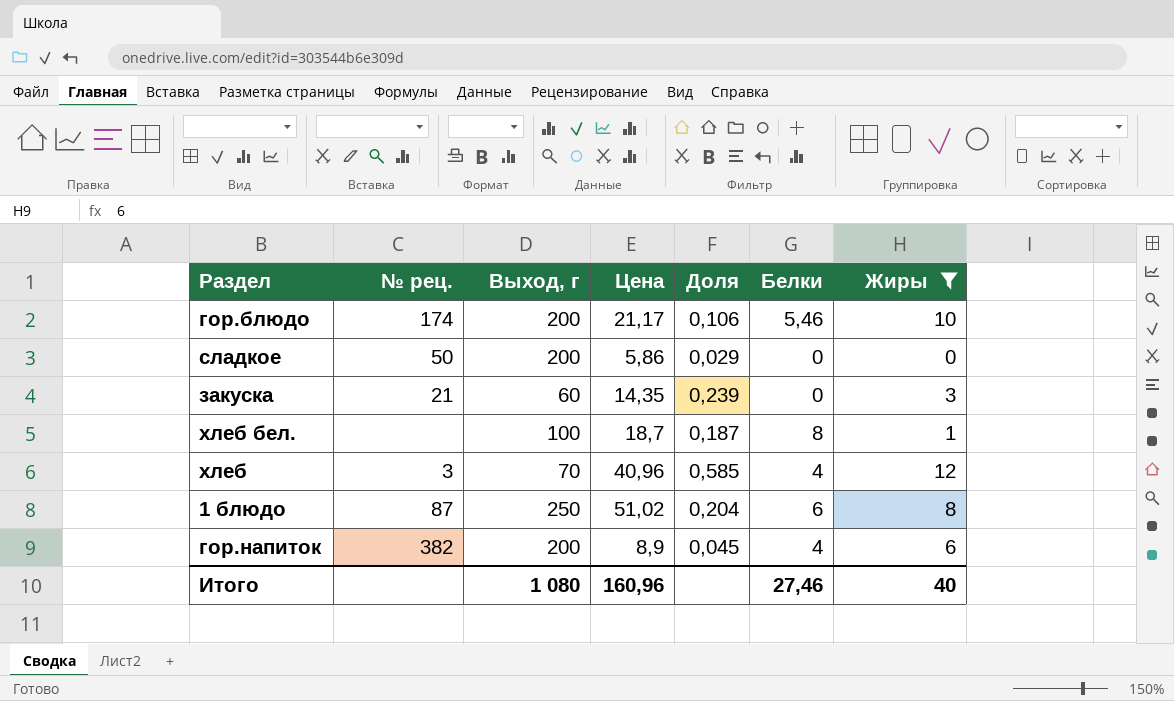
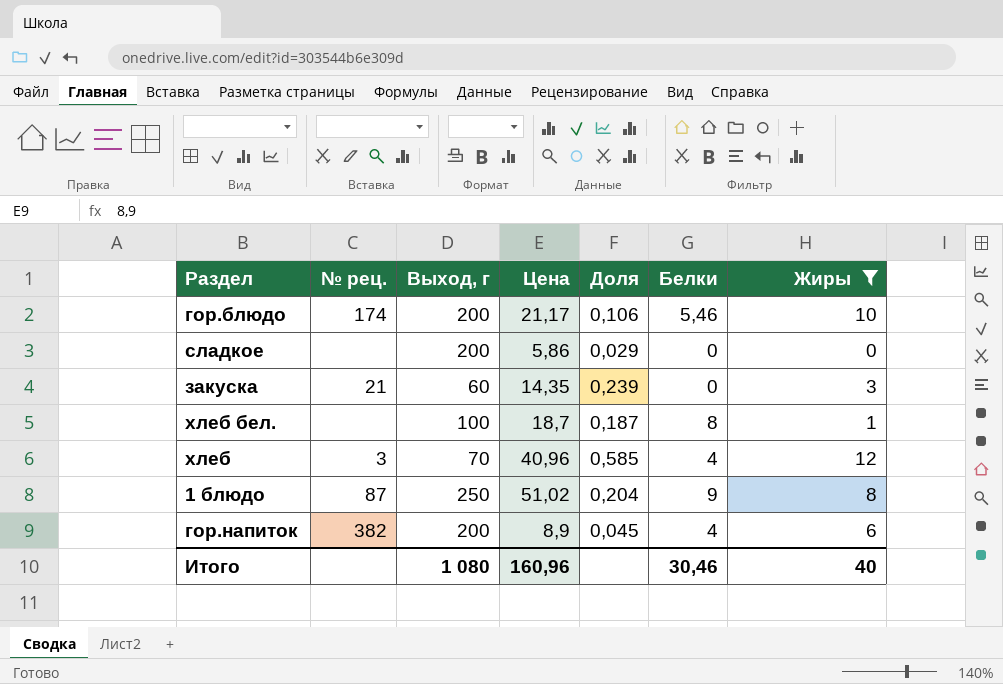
сладкое | № рец.: 50 -> none
1 блюдо | Белки: 6 -> 9
Итого | Белки: 27,46 -> 30,46

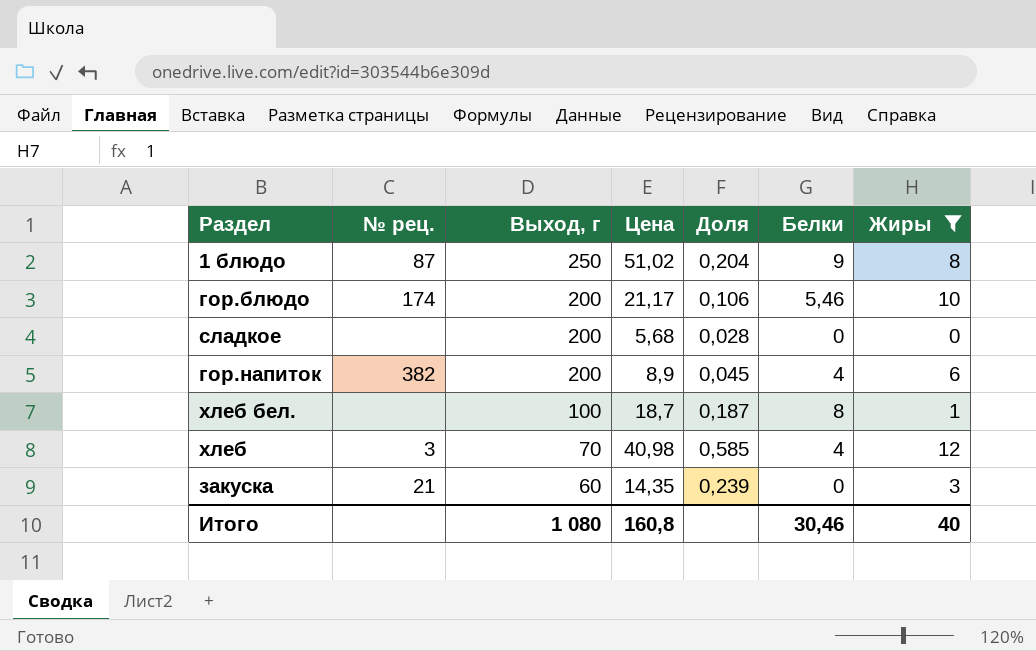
row order: none -> Выход, г descending
сладкое | Цена: 5,86 -> 5,68
сладкое | Доля: 0,029 -> 0,028
хлеб | Цена: 40,96 -> 40,98
Итого | Цена: 160,96 -> 160,8

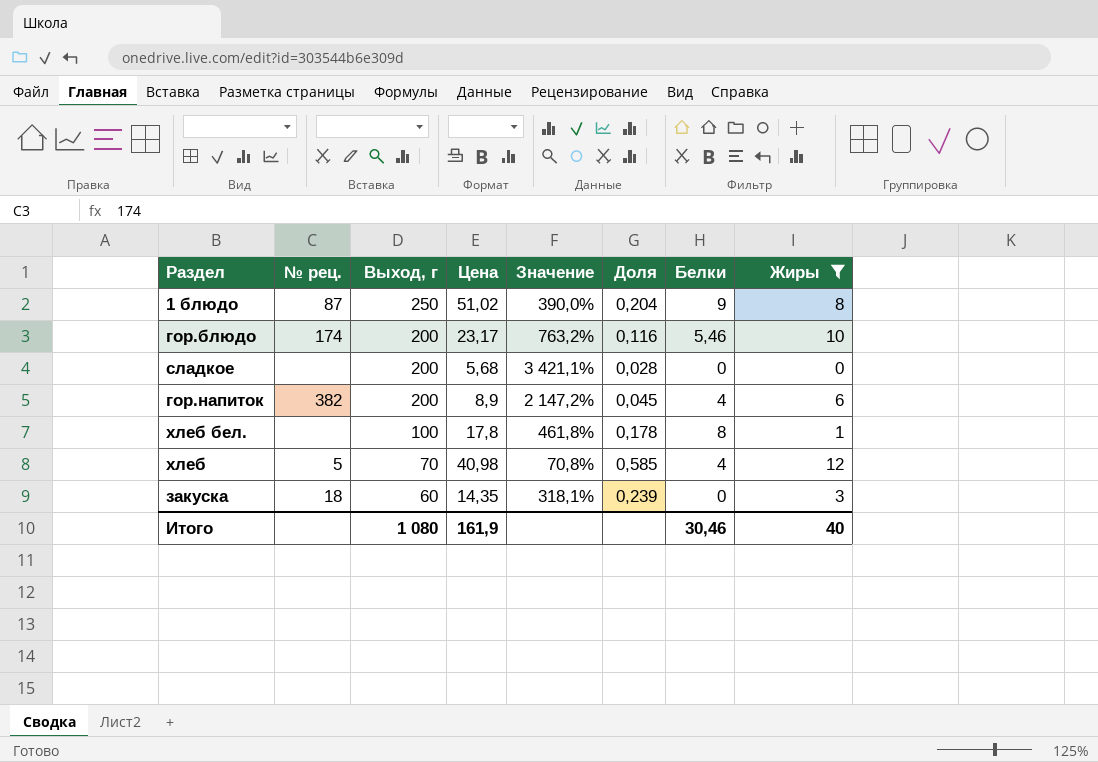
column Значение | formula: none -> ([Выход, г] - [Цена]) / [Цена]
гор.блюдо | Цена: 21,17 -> 23,17
гор.блюдо | Доля: 0,106 -> 0,116
хлеб бел. | Цена: 18,7 -> 17,8
хлеб бел. | Доля: 0,187 -> 0,178
хлеб | № рец.: 3 -> 5
закуска | № рец.: 21 -> 18
Итого | Цена: 160,8 -> 161,9

